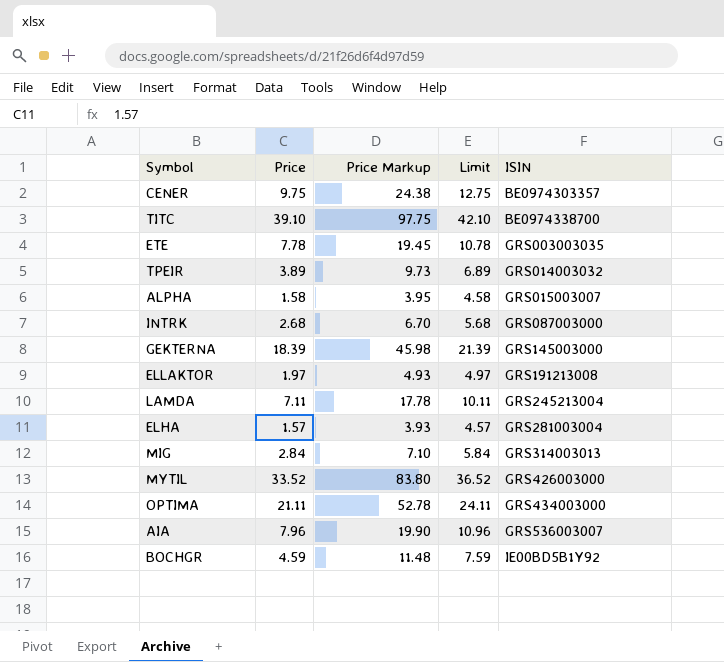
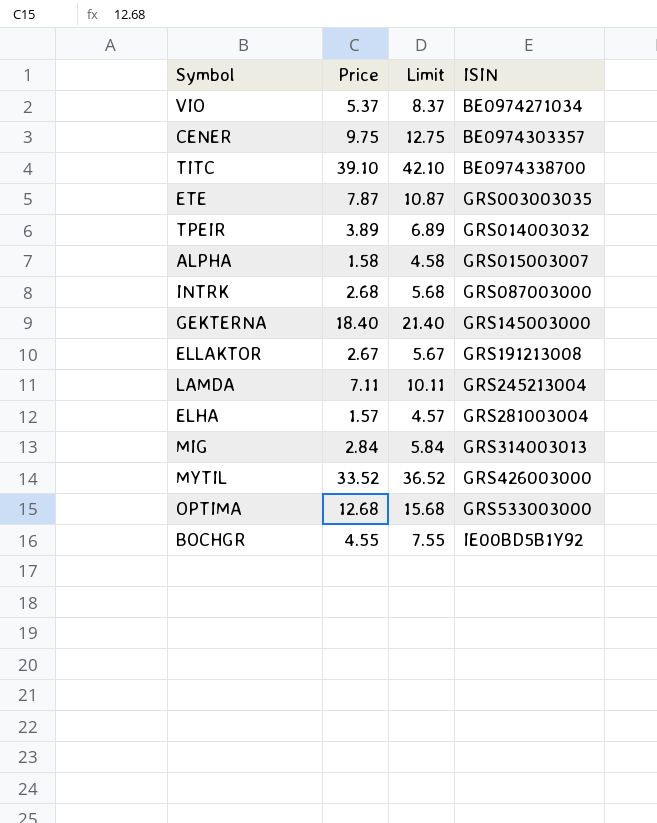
column Price Markup | formula: [Price] * 2.5 -> none
row AIA: 7.96 | 19.90 | 10.96 | GRS536003007 -> none
row VIO: none -> 5.37 | 8.37 | BE0974271034
ETE | Price: 7.78 -> 7.87
ETE | Limit: 10.78 -> 10.87
GEKTERNA | Price: 18.39 -> 18.40
GEKTERNA | Limit: 21.39 -> 21.40
ELLAKTOR | Price: 1.97 -> 2.67
ELLAKTOR | Limit: 4.97 -> 5.67
OPTIMA | Price: 21.11 -> 12.68
OPTIMA | Limit: 24.11 -> 15.68
OPTIMA | ISIN: GRS434003000 -> GRS533003000
BOCHGR | Price: 4.59 -> 4.55
BOCHGR | Limit: 7.59 -> 7.55

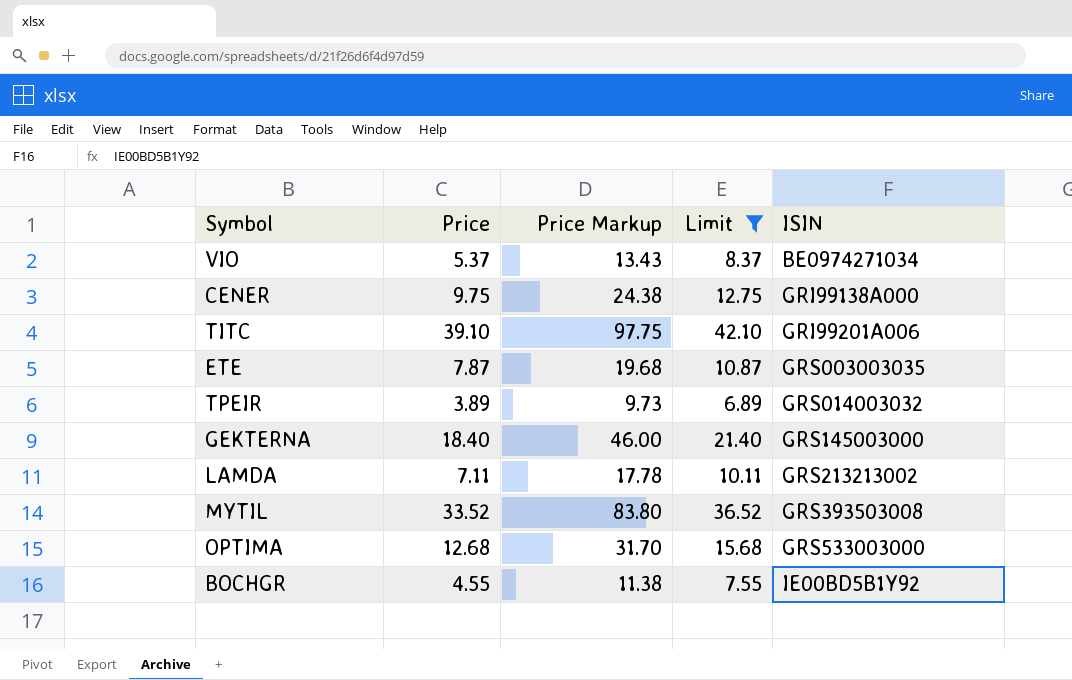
filter: none -> Limit >= 6.89
column Price Markup | formula: none -> [Price] * 2.5
CENER | ISIN: BE0974303357 -> GRI99138A000
TITC | ISIN: BE0974338700 -> GRI99201A006
LAMDA | ISIN: GRS245213004 -> GRS213213002
MYTIL | ISIN: GRS426003000 -> GRS393503008

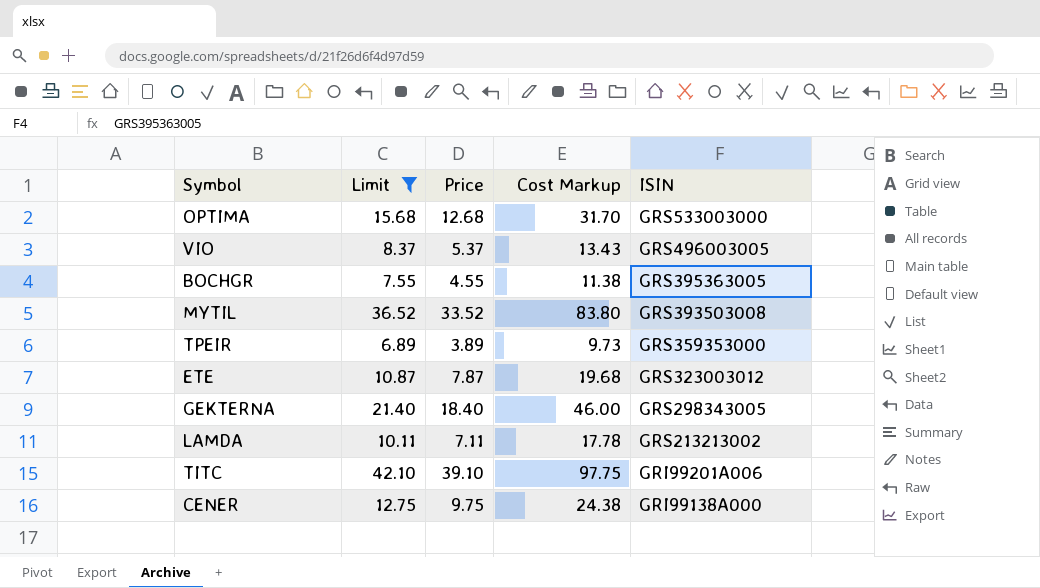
row order: ISIN ascending -> ISIN descending
column Limit | position: 4 -> 2
column name: Price Markup -> Cost Markup
VIO | ISIN: BE0974271034 -> GRS496003005
BOCHGR | ISIN: IE00BD5B1Y92 -> GRS395363005
TPEIR | ISIN: GRS014003032 -> GRS359353000
ETE | ISIN: GRS003003035 -> GRS323003012
GEKTERNA | ISIN: GRS145003000 -> GRS298343005

